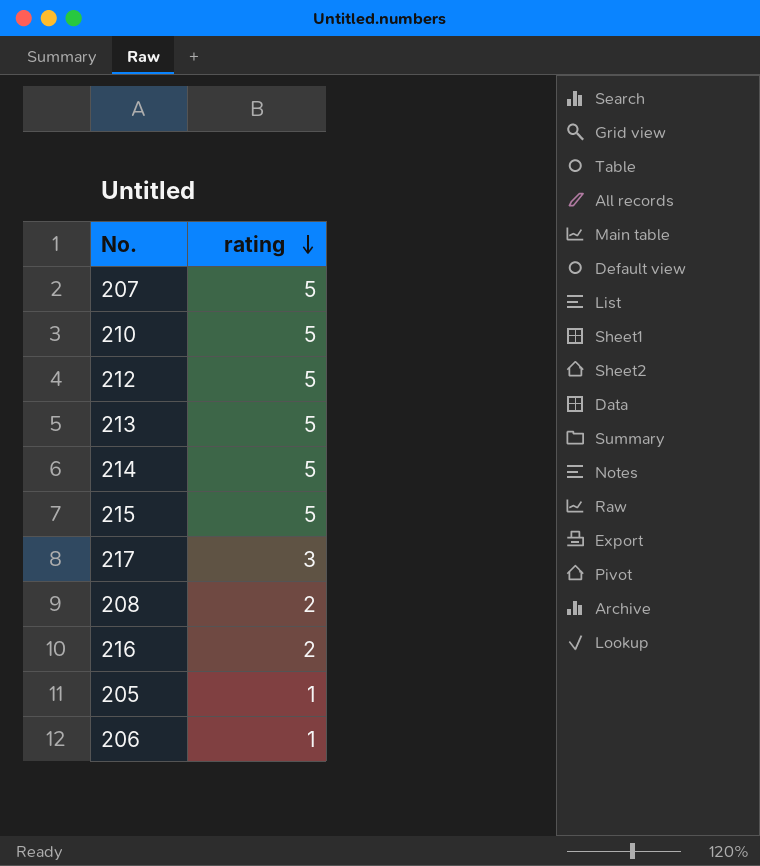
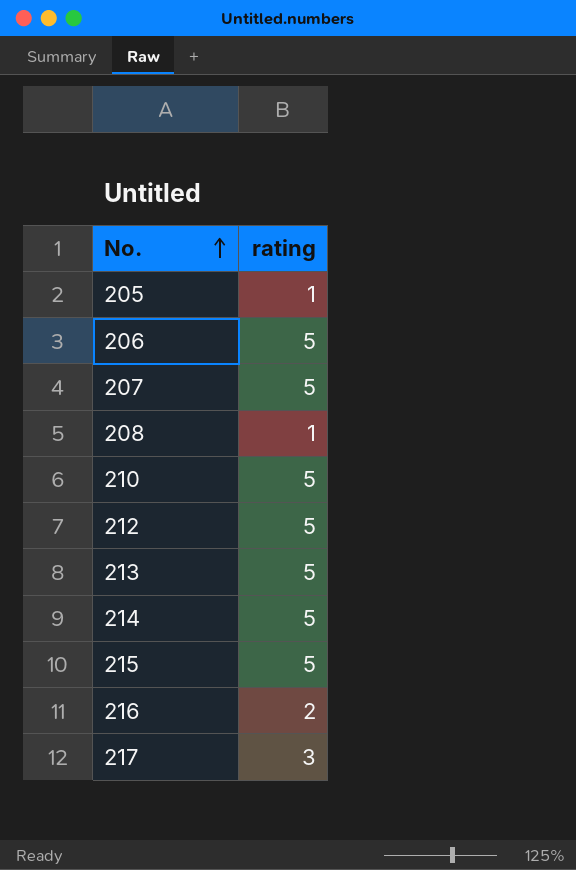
row order: rating descending -> No. ascending
206 | rating: 1 -> 5
208 | rating: 2 -> 1

